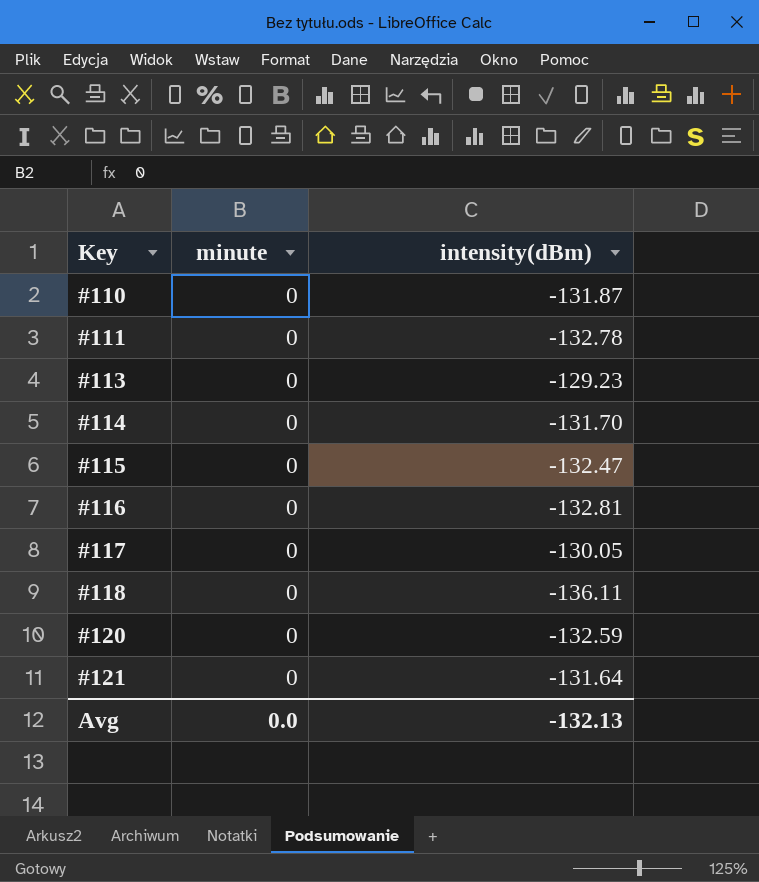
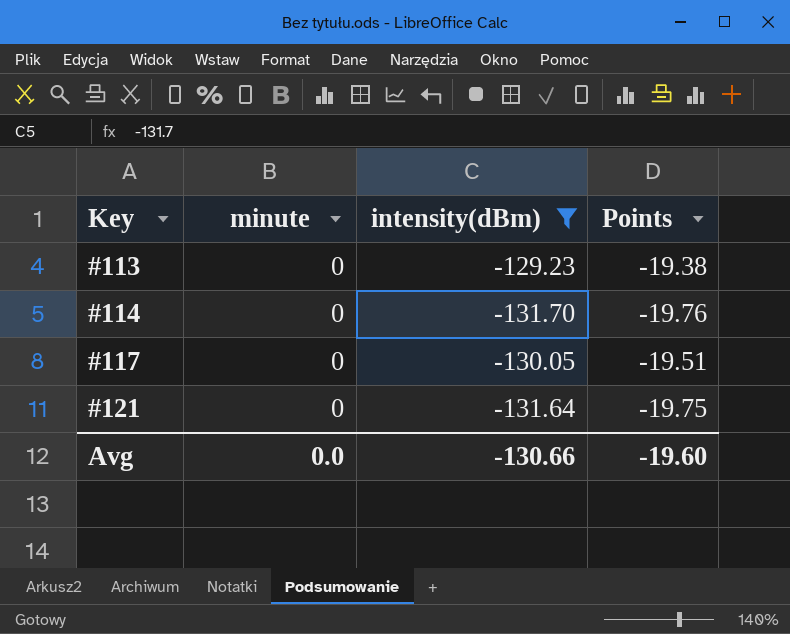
filter: none -> intensity(dBm) >= -131.70
column Points | formula: none -> [intensity(dBm)] * 0.15
Avg | intensity(dBm): -132.13 -> -130.66

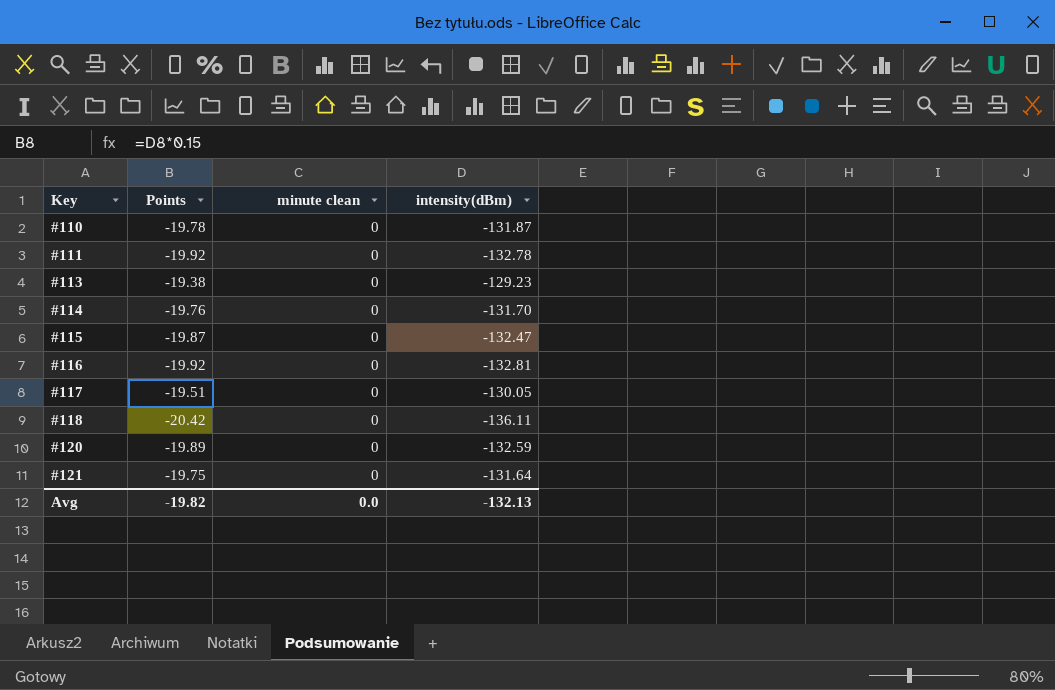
filter: intensity(dBm) >= -131.70 -> none
column Points | position: 4 -> 2
column name: minute -> minute clean
Avg | Points: -19.60 -> -19.82
Avg | intensity(dBm): -130.66 -> -132.13

